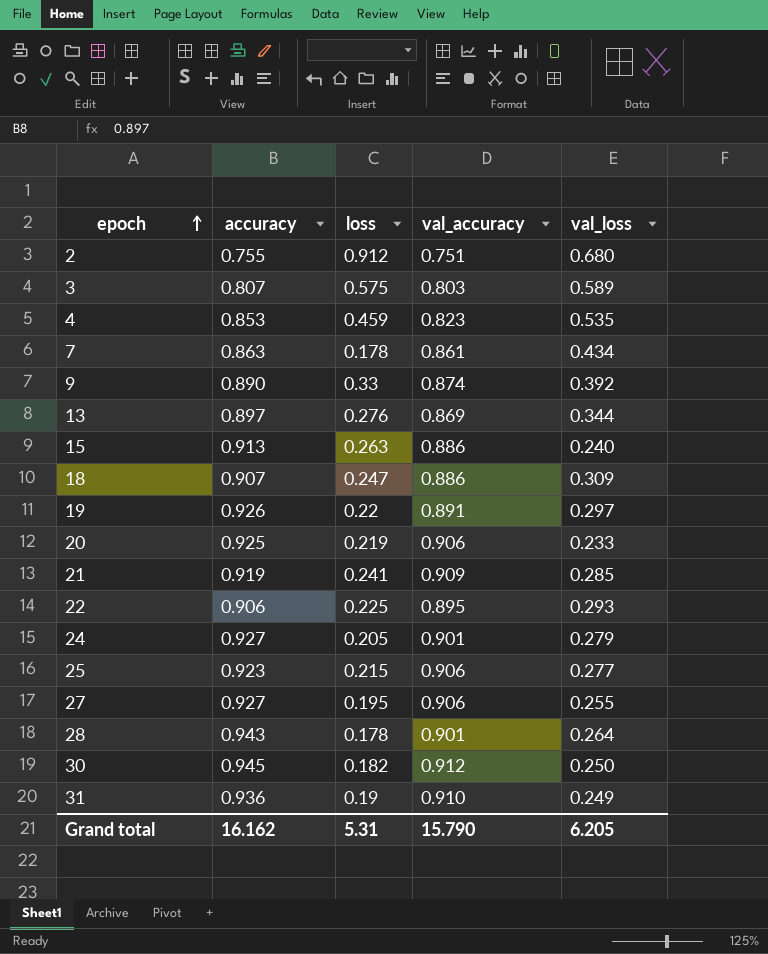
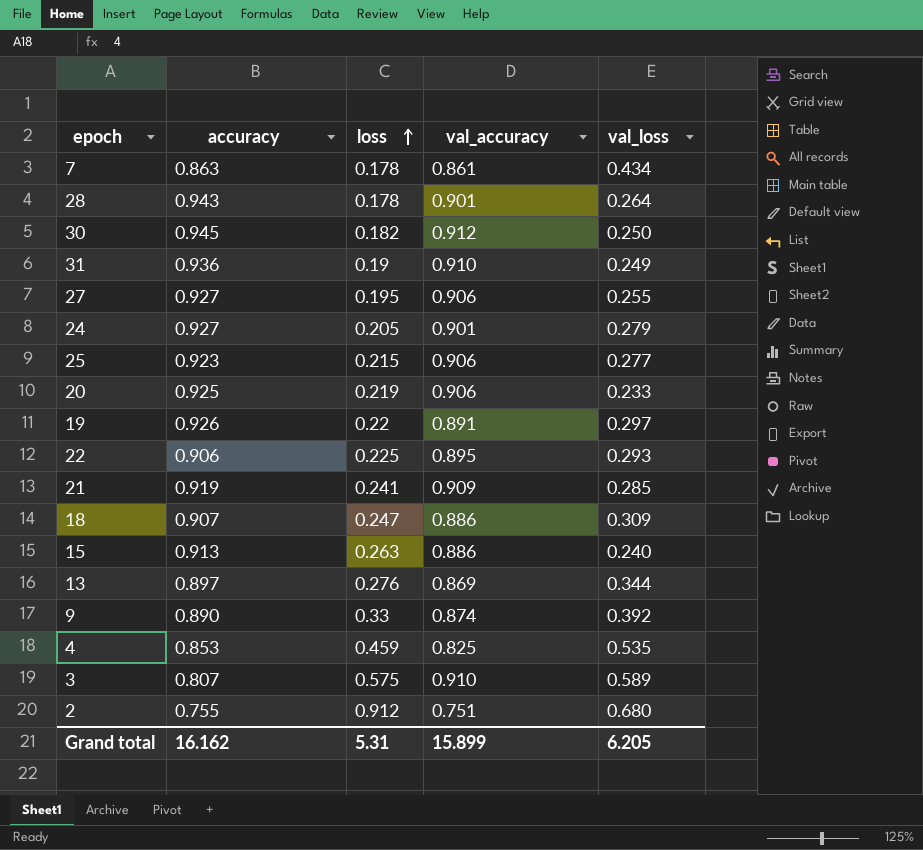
row order: epoch ascending -> loss ascending
4 | val_accuracy: 0.823 -> 0.825
3 | val_accuracy: 0.803 -> 0.910
Grand total | val_accuracy: 15.790 -> 15.899

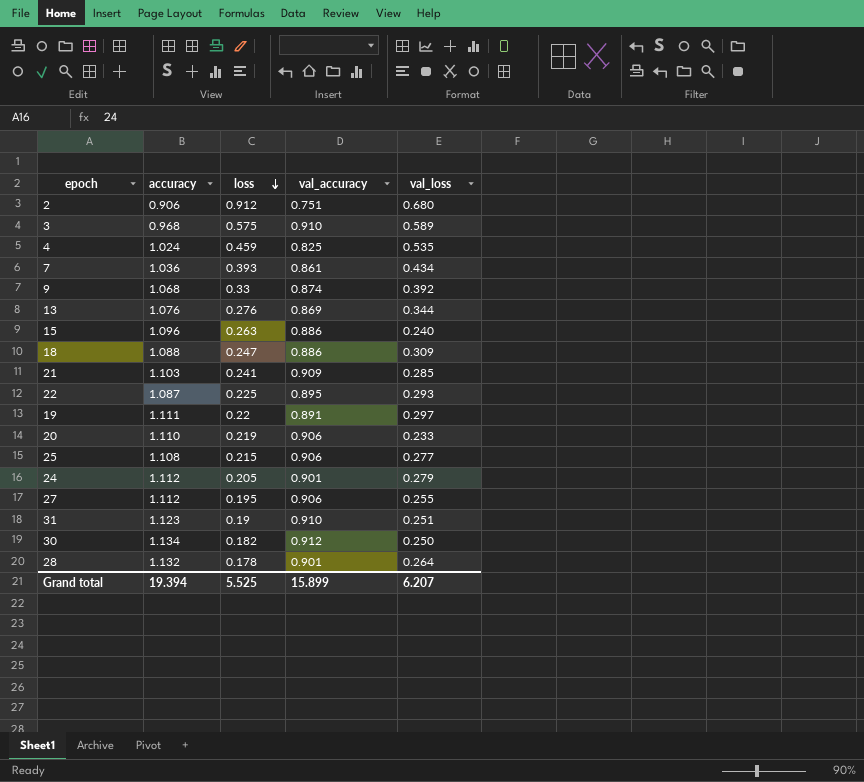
row order: loss ascending -> loss descending
2 | accuracy: 0.755 -> 0.906
3 | accuracy: 0.807 -> 0.968
4 | accuracy: 0.853 -> 1.024
7 | accuracy: 0.863 -> 1.036
7 | loss: 0.178 -> 0.393
9 | accuracy: 0.890 -> 1.068
13 | accuracy: 0.897 -> 1.076
15 | accuracy: 0.913 -> 1.096
18 | accuracy: 0.907 -> 1.088
21 | accuracy: 0.919 -> 1.103
22 | accuracy: 0.906 -> 1.087
19 | accuracy: 0.926 -> 1.111
20 | accuracy: 0.925 -> 1.110
25 | accuracy: 0.923 -> 1.108
24 | accuracy: 0.927 -> 1.112
27 | accuracy: 0.927 -> 1.112
31 | accuracy: 0.936 -> 1.123
31 | val_loss: 0.249 -> 0.251
30 | accuracy: 0.945 -> 1.134
28 | accuracy: 0.943 -> 1.132
Grand total | accuracy: 16.162 -> 19.394
Grand total | loss: 5.31 -> 5.525
Grand total | val_loss: 6.205 -> 6.207

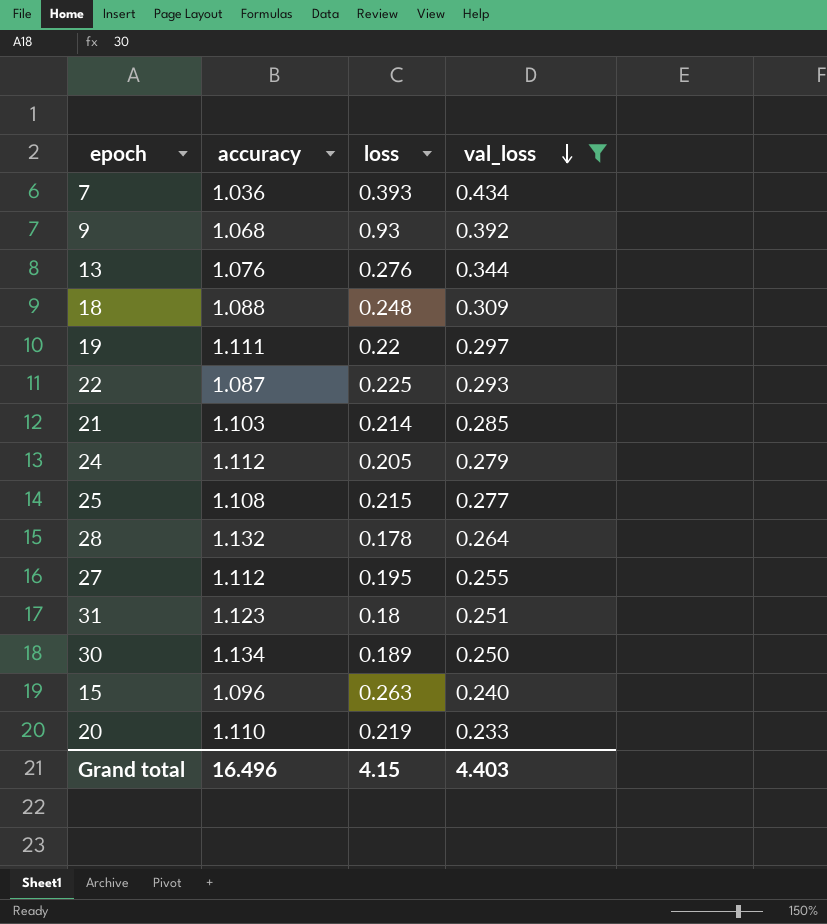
filter: none -> val_loss <= 0.434
row order: loss descending -> val_loss descending
column val_accuracy | position: 4 -> none
9 | loss: 0.33 -> 0.93
18 | loss: 0.247 -> 0.248
21 | loss: 0.241 -> 0.214
31 | loss: 0.19 -> 0.18
30 | loss: 0.182 -> 0.189
Grand total | accuracy: 19.394 -> 16.496
Grand total | loss: 5.525 -> 4.15
Grand total | val_loss: 6.207 -> 4.403

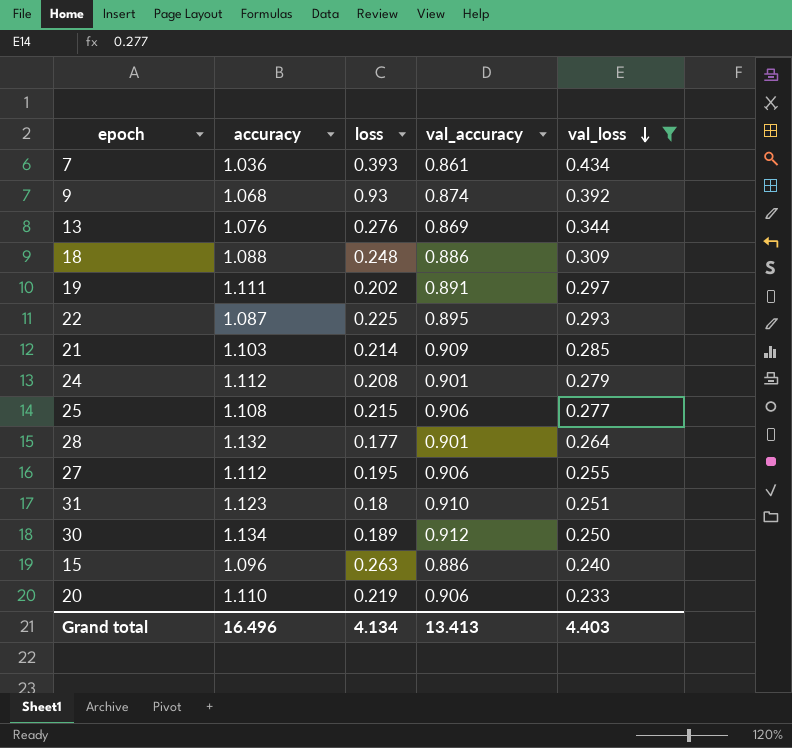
column val_accuracy | position: none -> 4
19 | loss: 0.22 -> 0.202
24 | loss: 0.205 -> 0.208
28 | loss: 0.178 -> 0.177
Grand total | loss: 4.15 -> 4.134

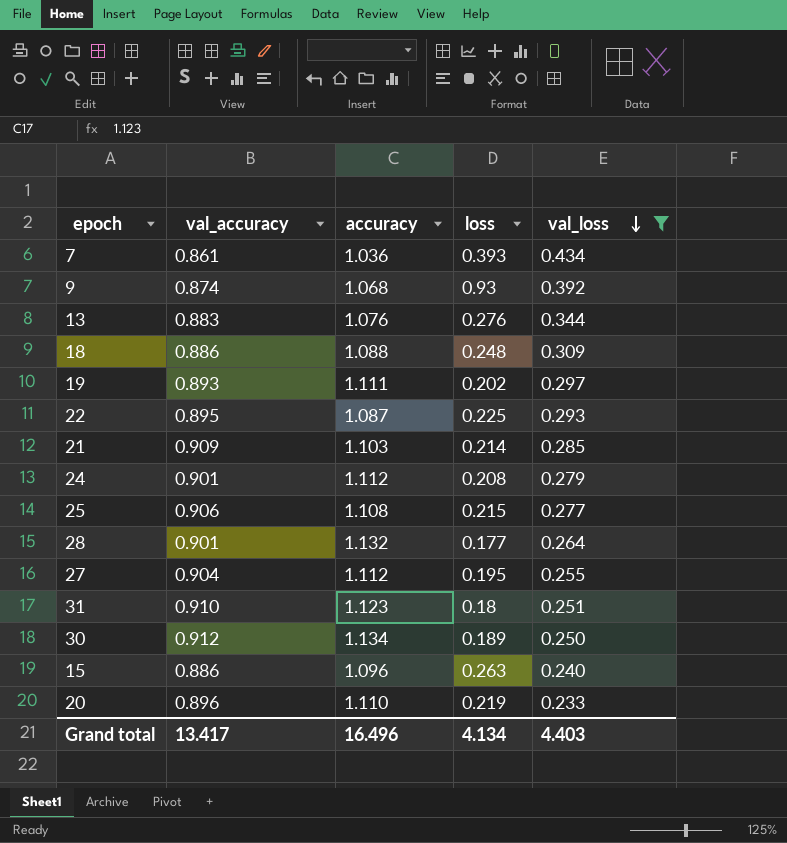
column val_accuracy | position: 4 -> 2
13 | val_accuracy: 0.869 -> 0.883
19 | val_accuracy: 0.891 -> 0.893
27 | val_accuracy: 0.906 -> 0.904
20 | val_accuracy: 0.906 -> 0.896
Grand total | val_accuracy: 13.413 -> 13.417

